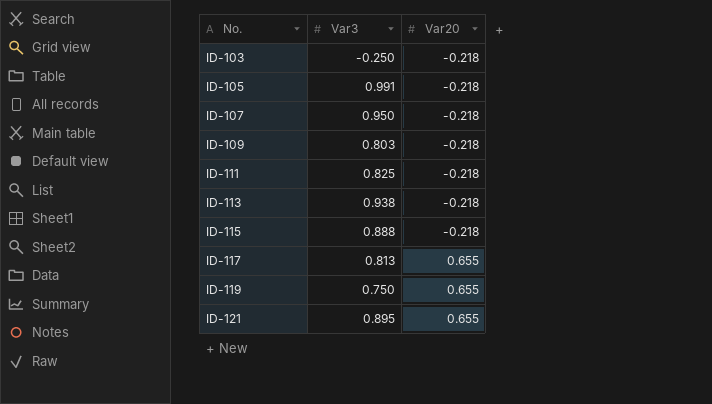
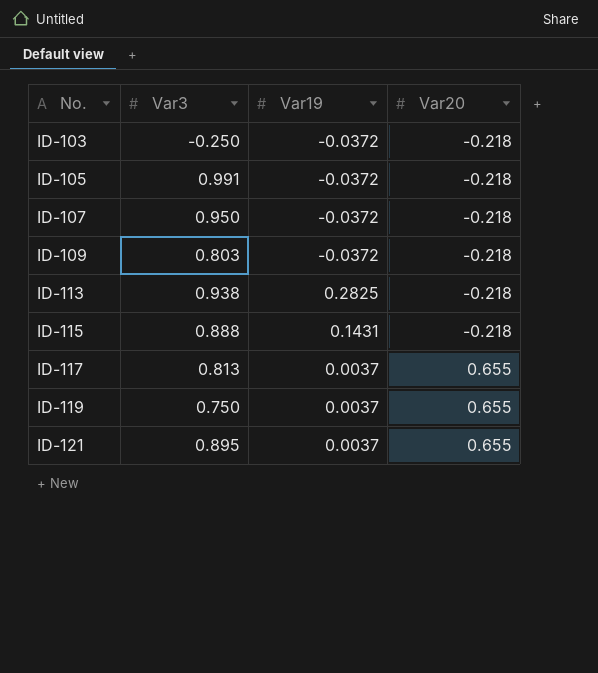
column Var19 | position: none -> 3
row ID-111: 0.825 | -0.218 -> none

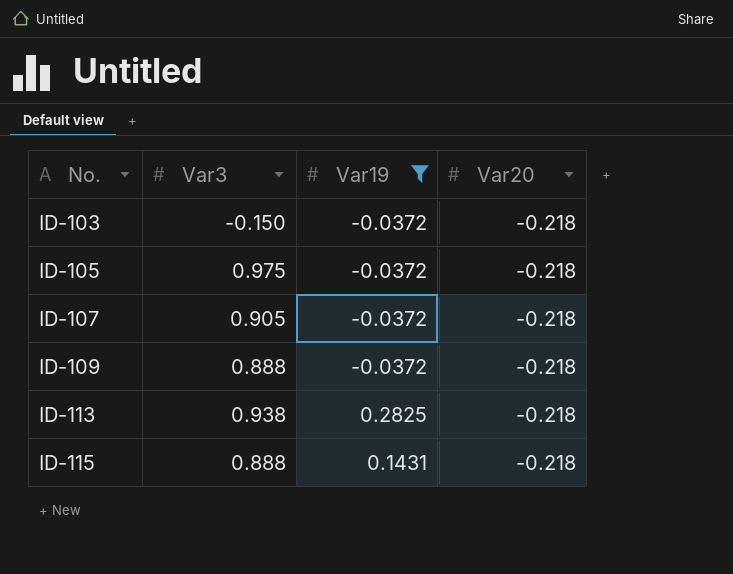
filter: none -> Var19 != 0.0037
ID-103 | Var3: -0.250 -> -0.150
ID-105 | Var3: 0.991 -> 0.975
ID-107 | Var3: 0.950 -> 0.905
ID-109 | Var3: 0.803 -> 0.888

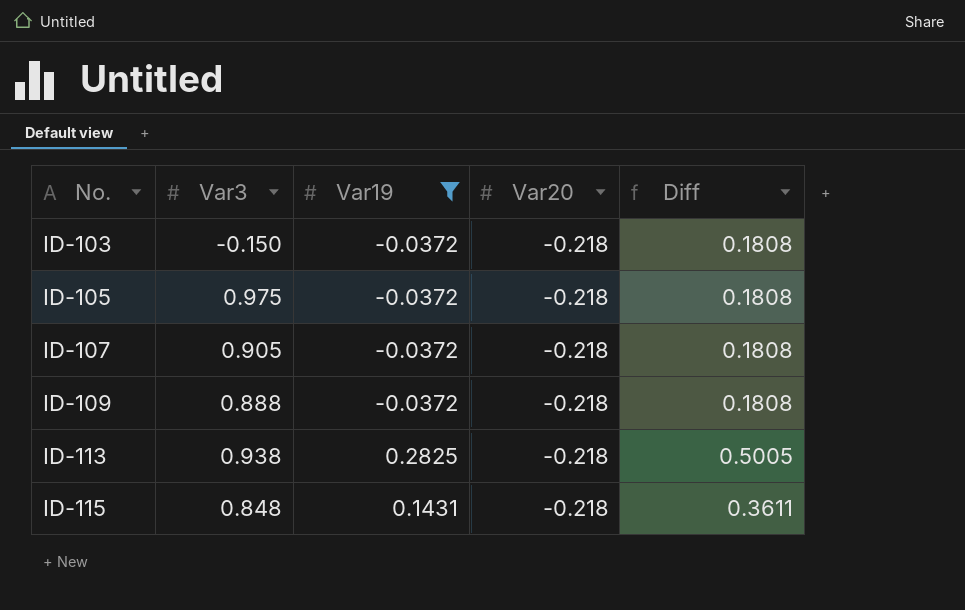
column Diff | formula: none -> [Var19] - [Var20]
ID-115 | Var3: 0.888 -> 0.848

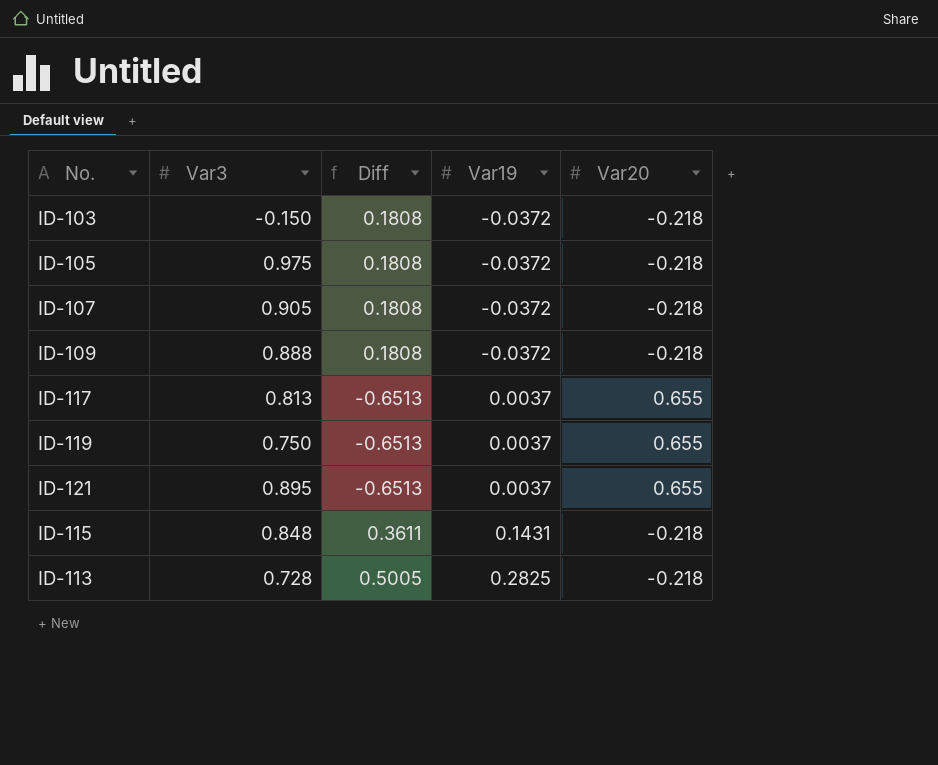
filter: Var19 != 0.0037 -> none
row order: No. ascending -> Var19 ascending
column Diff | position: 5 -> 3
ID-113 | Var3: 0.938 -> 0.728

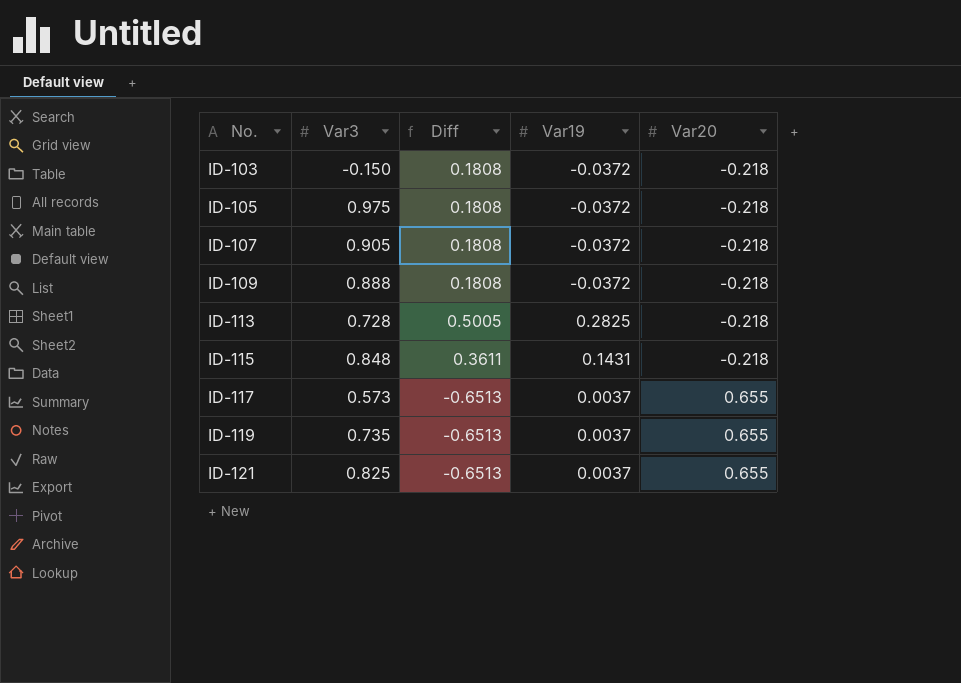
row order: Var19 ascending -> No. ascending
ID-117 | Var3: 0.813 -> 0.573
ID-119 | Var3: 0.750 -> 0.735
ID-121 | Var3: 0.895 -> 0.825

